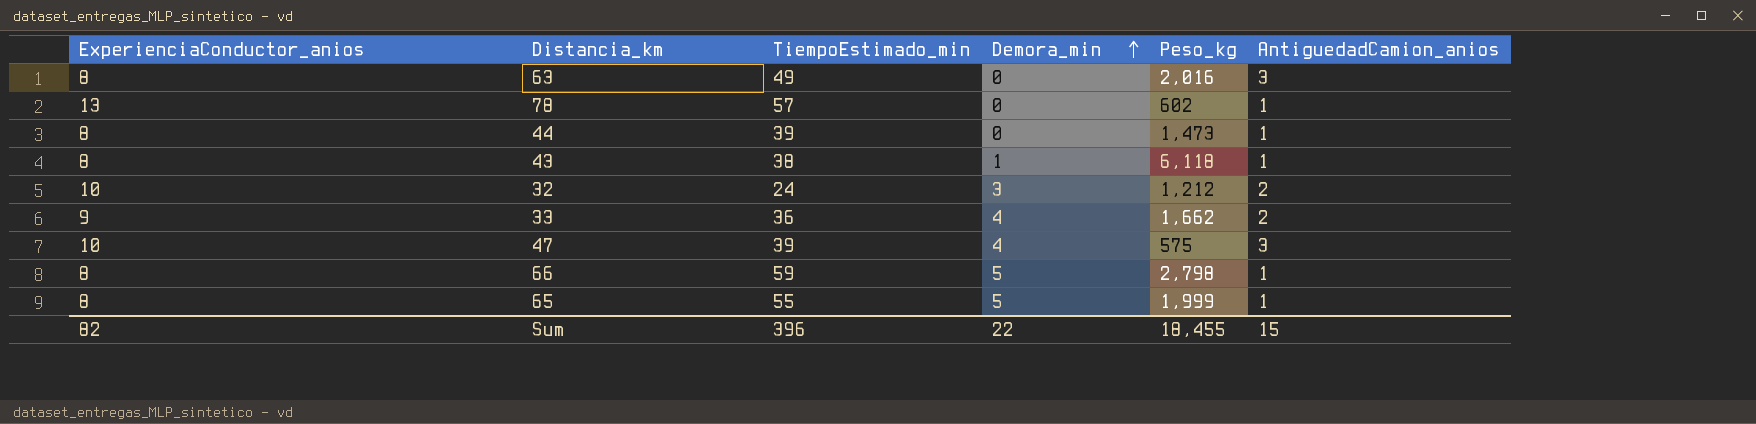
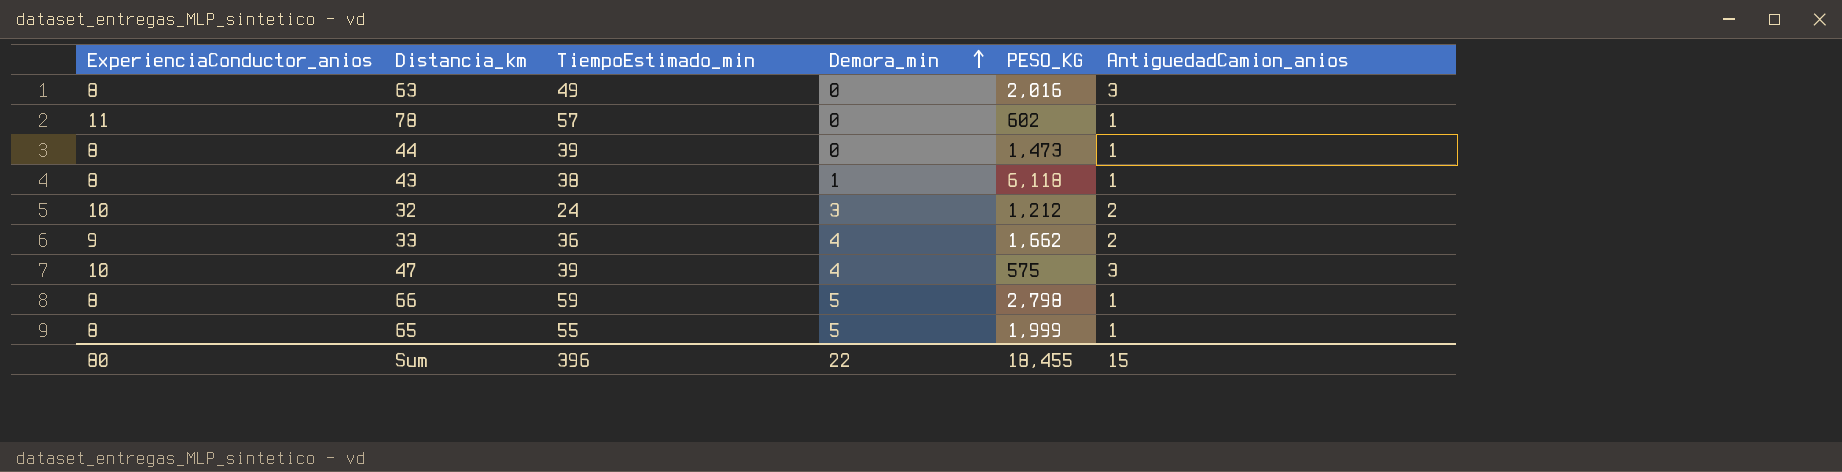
column name: Peso_kg -> PESO_KG
78 | ExperienciaConductor_anios: 13 -> 11
Sum | ExperienciaConductor_anios: 82 -> 80

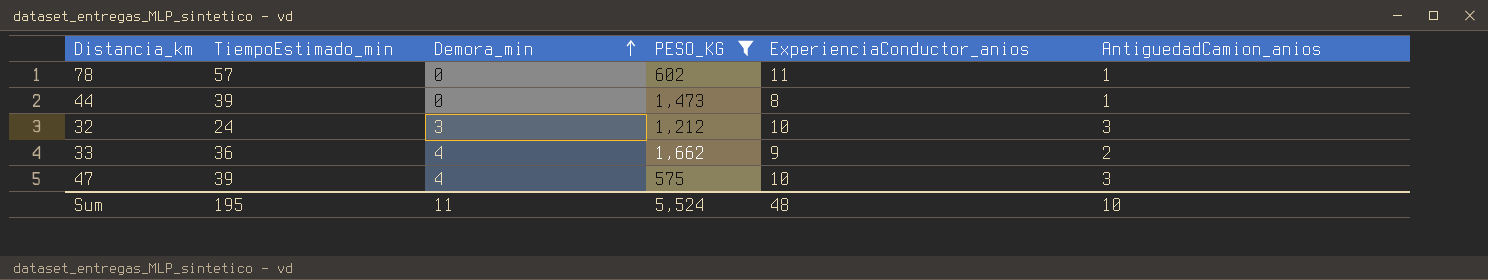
filter: none -> PESO_KG <= 1,662
column ExperienciaConductor_anios | position: 1 -> 5
32 | AntiguedadCamion_anios: 2 -> 3
Sum | TiempoEstimado_min: 396 -> 195
Sum | Demora_min: 22 -> 11
Sum | PESO_KG: 18,455 -> 5,524
Sum | ExperienciaConductor_anios: 80 -> 48
Sum | AntiguedadCamion_anios: 15 -> 10

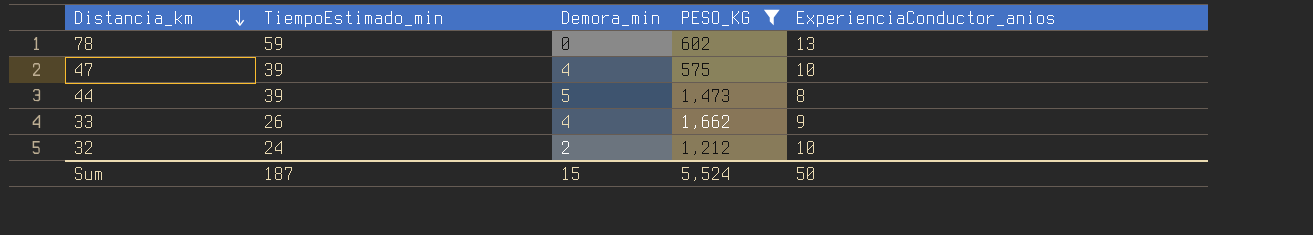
row order: Demora_min ascending -> Distancia_km descending
column AntiguedadCamion_anios | position: 6 -> none
78 | TiempoEstimado_min: 57 -> 59
78 | ExperienciaConductor_anios: 11 -> 13
44 | Demora_min: 0 -> 5
33 | TiempoEstimado_min: 36 -> 26
32 | Demora_min: 3 -> 2
Sum | TiempoEstimado_min: 195 -> 187
Sum | Demora_min: 11 -> 15
Sum | ExperienciaConductor_anios: 48 -> 50

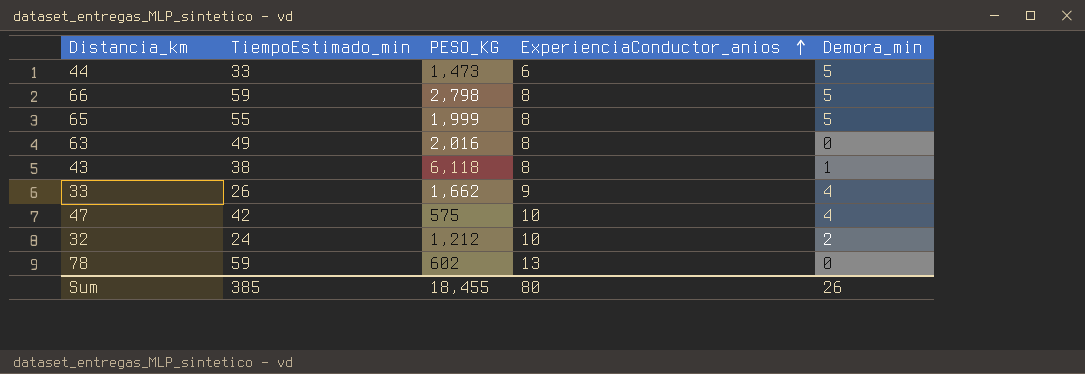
filter: PESO_KG <= 1,662 -> none
row order: Distancia_km descending -> ExperienciaConductor_anios ascending
column Demora_min | position: 3 -> 5
44 | TiempoEstimado_min: 39 -> 33
44 | ExperienciaConductor_anios: 8 -> 6
47 | TiempoEstimado_min: 39 -> 42
Sum | TiempoEstimado_min: 187 -> 385
Sum | PESO_KG: 5,524 -> 18,455
Sum | ExperienciaConductor_anios: 50 -> 80
Sum | Demora_min: 15 -> 26

